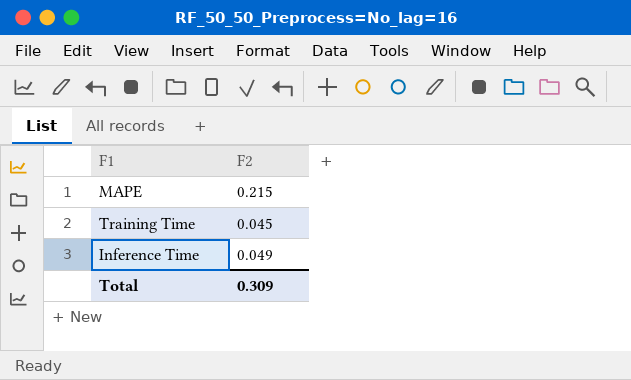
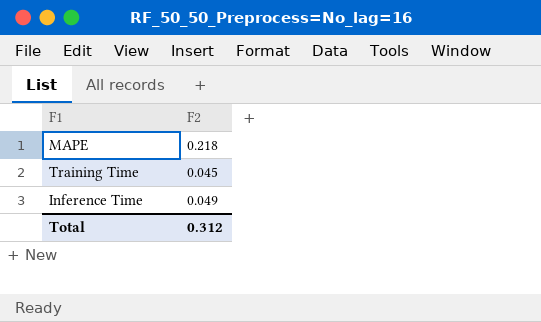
MAPE | F2: 0.215 -> 0.218
Total | F2: 0.309 -> 0.312

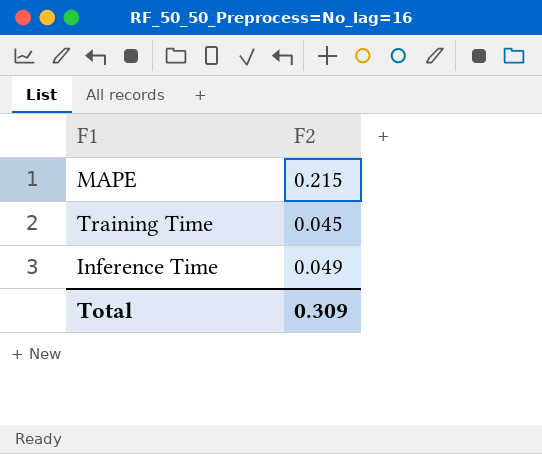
MAPE | F2: 0.218 -> 0.215
Total | F2: 0.312 -> 0.309

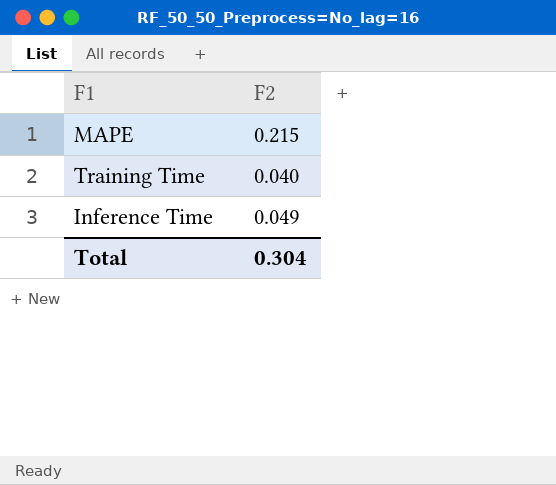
Training Time | F2: 0.045 -> 0.040
Total | F2: 0.309 -> 0.304

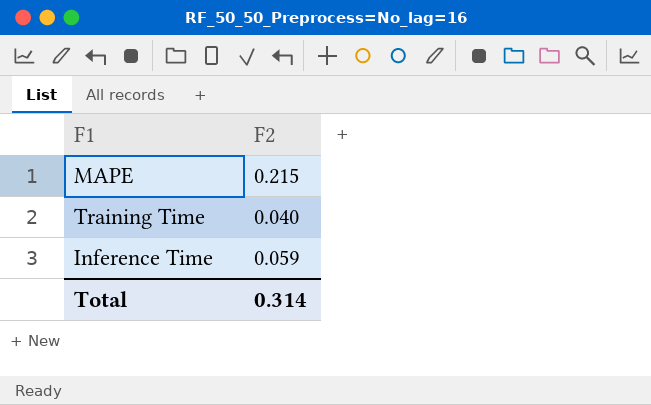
Inference Time | F2: 0.049 -> 0.059
Total | F2: 0.304 -> 0.314

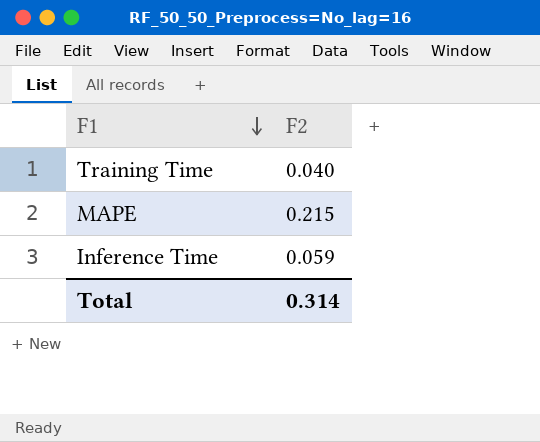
row order: none -> F1 descending

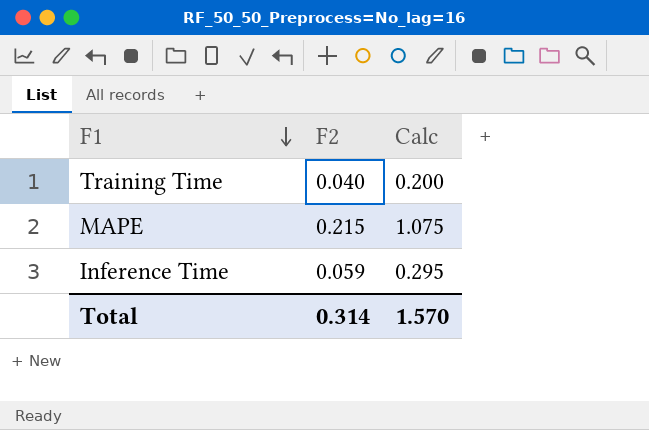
column Calc | formula: none -> [F2] * 5

